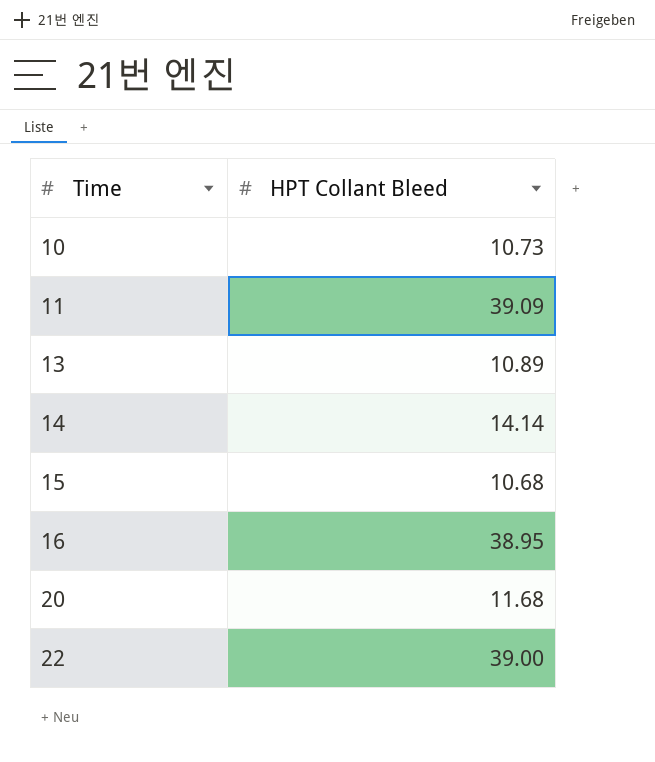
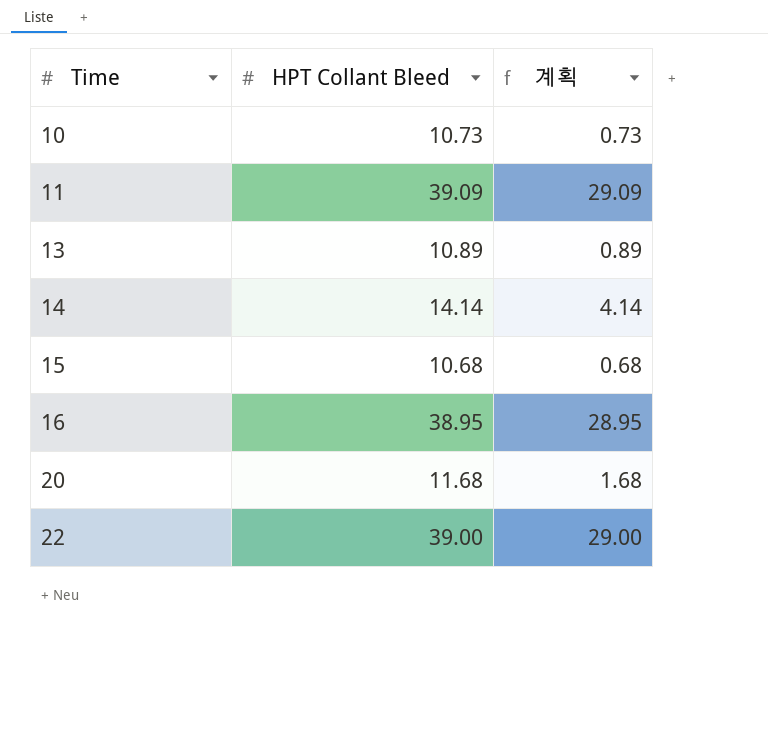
column 계획 | formula: none -> [HPT Collant Bleed] - 10

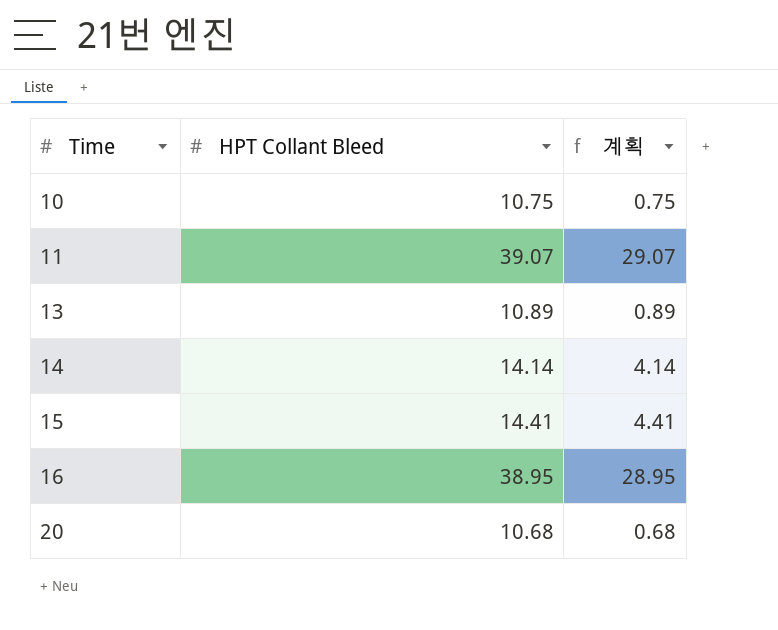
row 22: 39.00 | 29.00 -> none
10 | HPT Collant Bleed: 10.73 -> 10.75
10 | 계획: 0.73 -> 0.75
11 | HPT Collant Bleed: 39.09 -> 39.07
11 | 계획: 29.09 -> 29.07
15 | HPT Collant Bleed: 10.68 -> 14.41
15 | 계획: 0.68 -> 4.41
20 | HPT Collant Bleed: 11.68 -> 10.68
20 | 계획: 1.68 -> 0.68

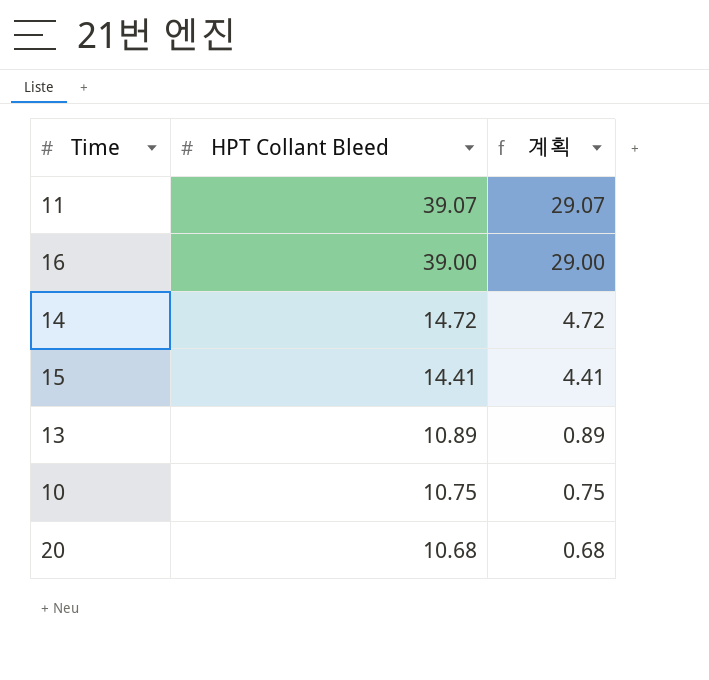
row order: Time ascending -> HPT Collant Bleed descending
16 | HPT Collant Bleed: 38.95 -> 39.00
16 | 계획: 28.95 -> 29.00
14 | HPT Collant Bleed: 14.14 -> 14.72
14 | 계획: 4.14 -> 4.72

